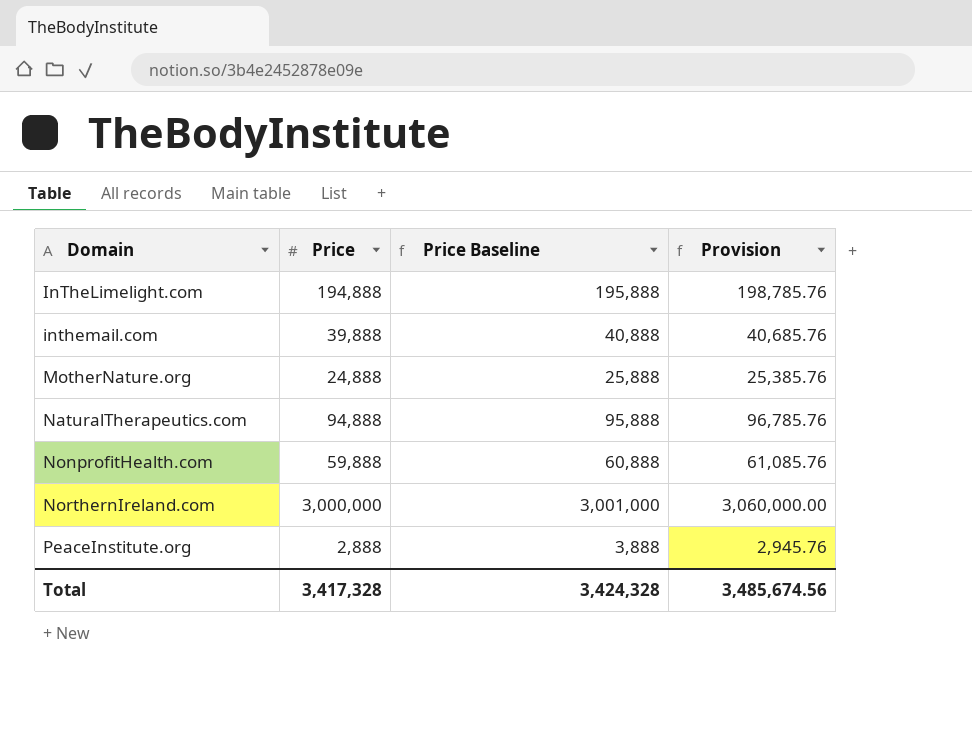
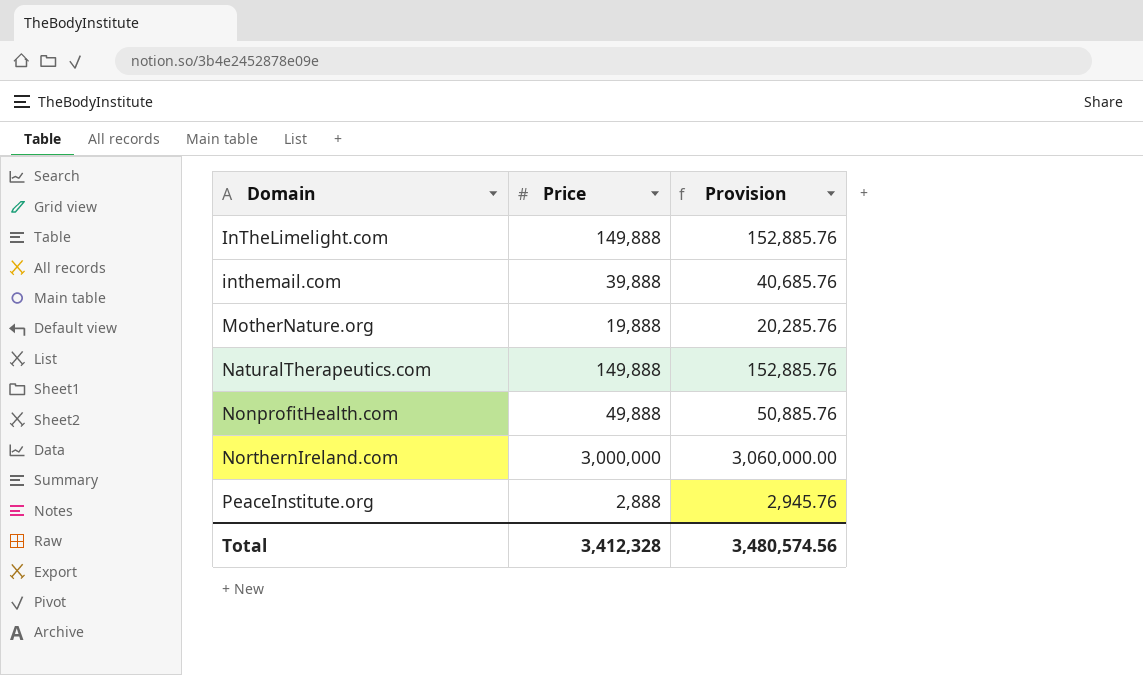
column Price Baseline | formula: [Price] + 1000 -> none
InTheLimelight.com | Price: 194,888 -> 149,888
InTheLimelight.com | Provision: 198,785.76 -> 152,885.76
MotherNature.org | Price: 24,888 -> 19,888
MotherNature.org | Provision: 25,385.76 -> 20,285.76
NaturalTherapeutics.com | Price: 94,888 -> 149,888
NaturalTherapeutics.com | Provision: 96,785.76 -> 152,885.76
NonprofitHealth.com | Price: 59,888 -> 49,888
NonprofitHealth.com | Provision: 61,085.76 -> 50,885.76
Total | Price: 3,417,328 -> 3,412,328
Total | Provision: 3,485,674.56 -> 3,480,574.56

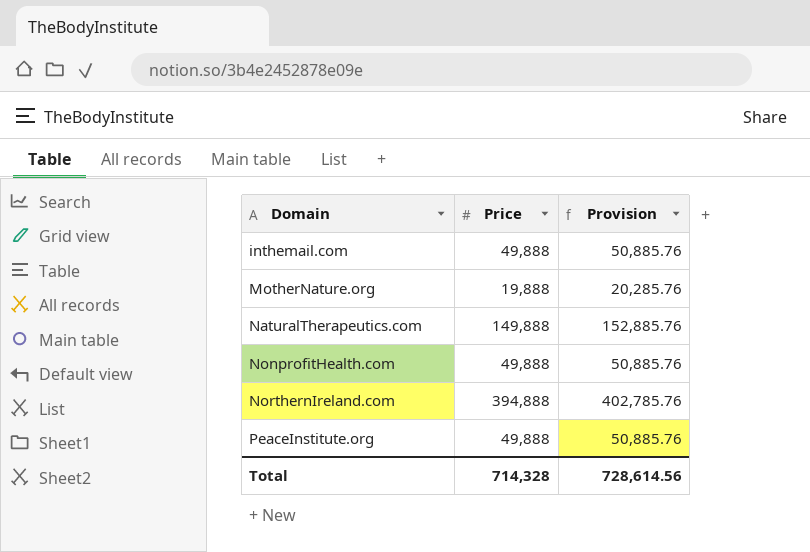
row InTheLimelight.com: 149,888 | 152,885.76 -> none
inthemail.com | Price: 39,888 -> 49,888
inthemail.com | Provision: 40,685.76 -> 50,885.76
NorthernIreland.com | Price: 3,000,000 -> 394,888
NorthernIreland.com | Provision: 3,060,000.00 -> 402,785.76
PeaceInstitute.org | Price: 2,888 -> 49,888
PeaceInstitute.org | Provision: 2,945.76 -> 50,885.76
Total | Price: 3,412,328 -> 714,328
Total | Provision: 3,480,574.56 -> 728,614.56

